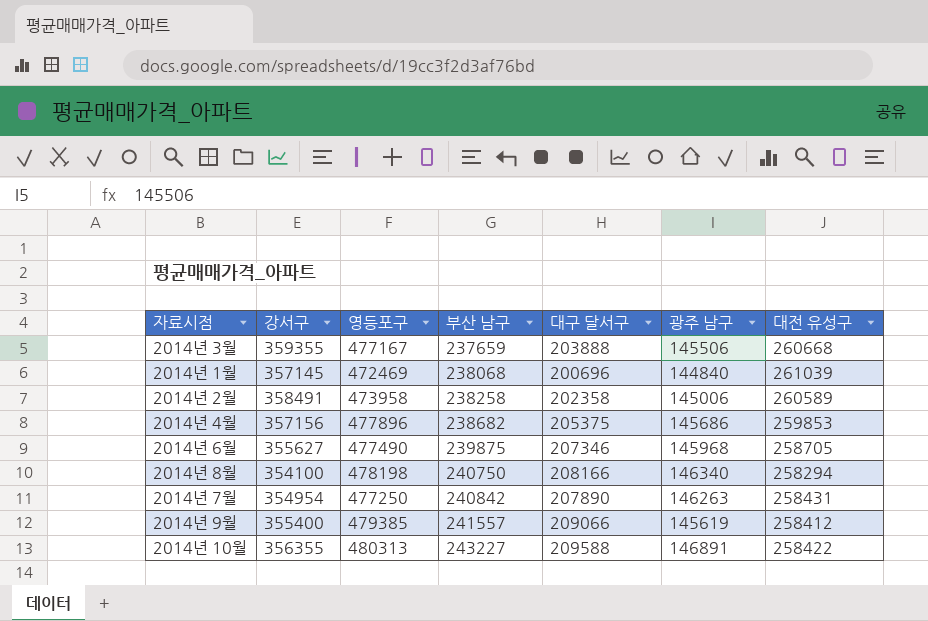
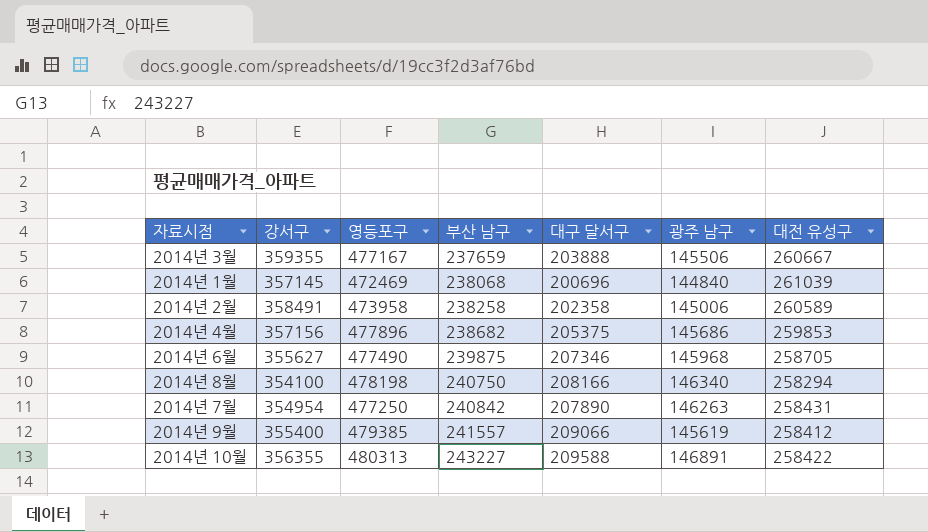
2014년 3월 | 대전 유성구: 260668 -> 260667

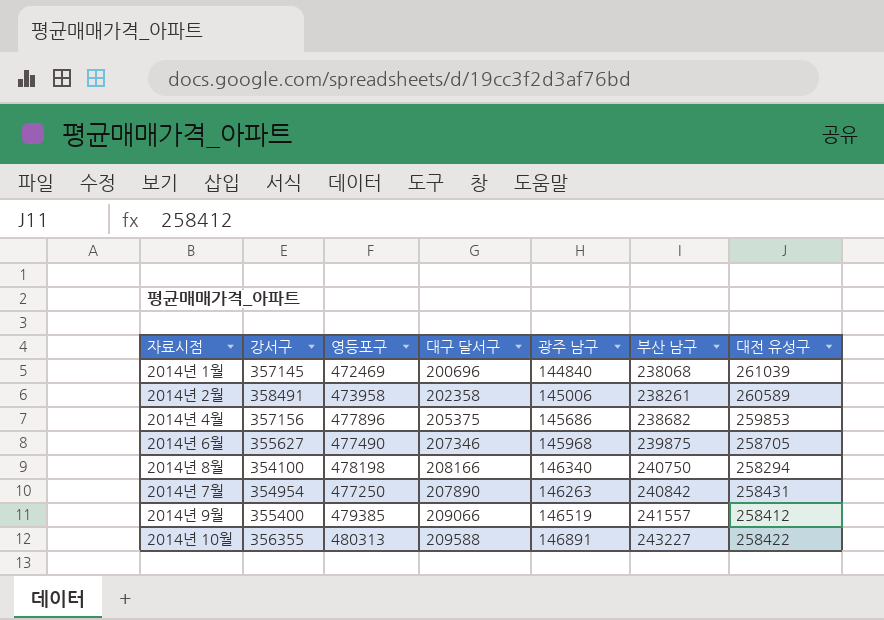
column 부산 남구 | position: 4 -> 6
row 2014년 3월: 359355 | 477167 | 237659 | 203888 | 145506 | 260667 -> none
2014년 2월 | 부산 남구: 238258 -> 238261
2014년 9월 | 광주 남구: 145619 -> 146519

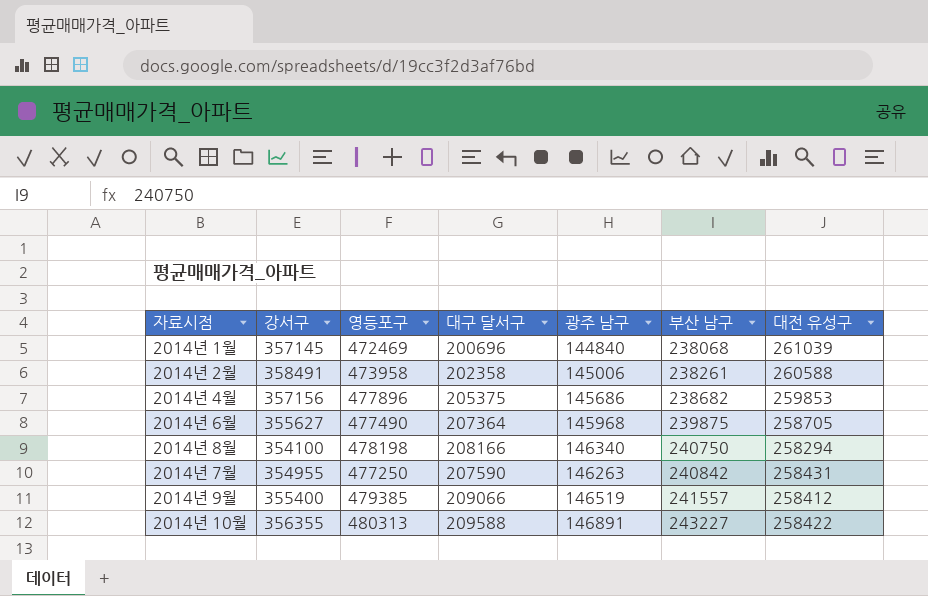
2014년 2월 | 대전 유성구: 260589 -> 260588
2014년 6월 | 대구 달서구: 207346 -> 207364
2014년 7월 | 강서구: 354954 -> 354955
2014년 7월 | 대구 달서구: 207890 -> 207590

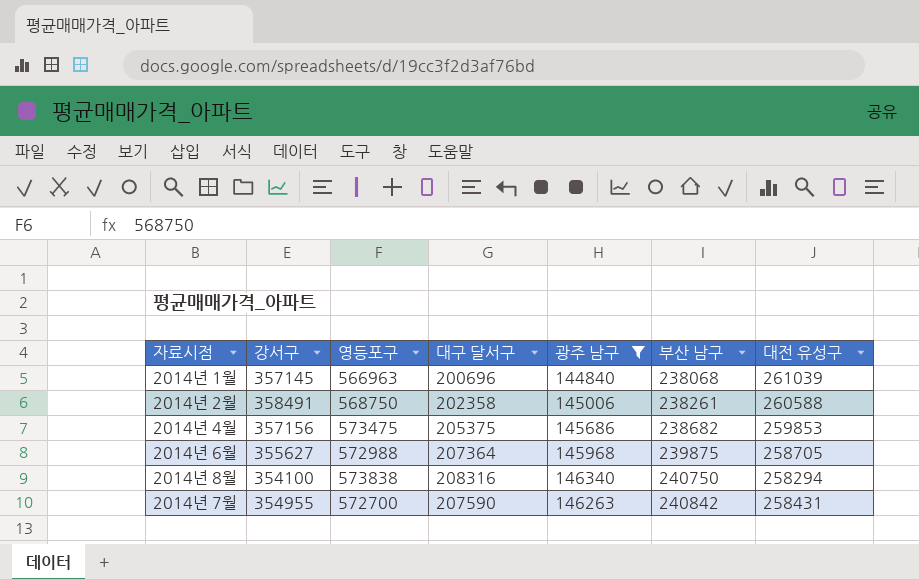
filter: none -> 광주 남구 <= 146340
2014년 1월 | 영등포구: 472469 -> 566963
2014년 2월 | 영등포구: 473958 -> 568750
2014년 4월 | 영등포구: 477896 -> 573475
2014년 6월 | 영등포구: 477490 -> 572988
2014년 8월 | 영등포구: 478198 -> 573838
2014년 8월 | 대구 달서구: 208166 -> 208316
2014년 7월 | 영등포구: 477250 -> 572700

